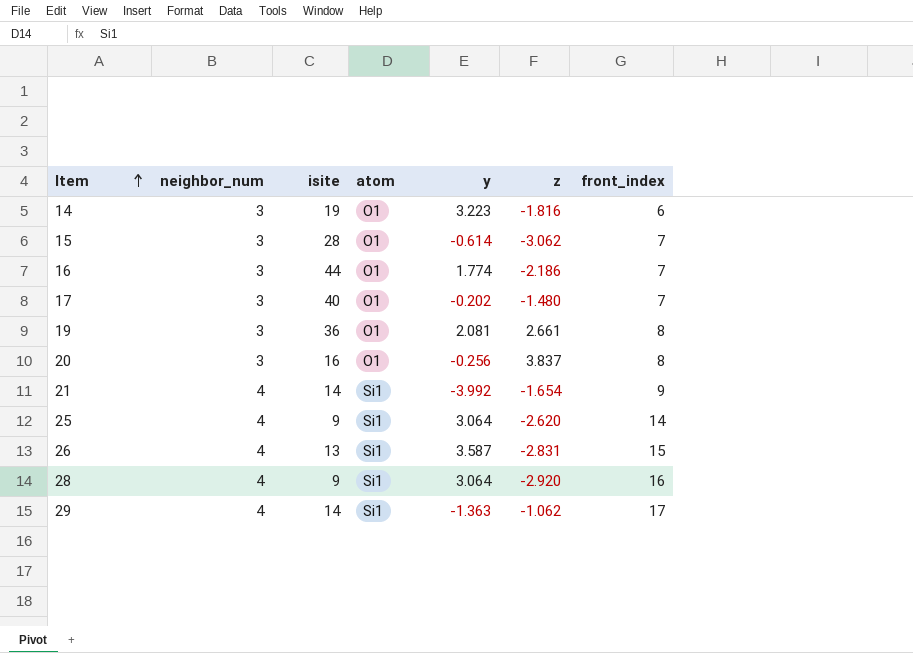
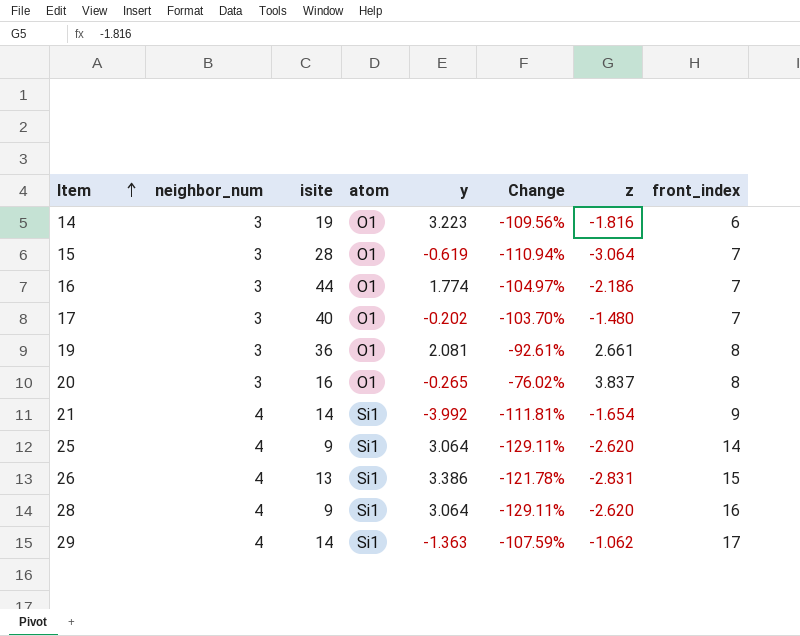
column Change | formula: none -> ([z] - [isite]) / [isite]
15 | y: -0.614 -> -0.619
15 | z: -3.062 -> -3.064
20 | y: -0.256 -> -0.265
26 | y: 3.587 -> 3.386
28 | z: -2.920 -> -2.620

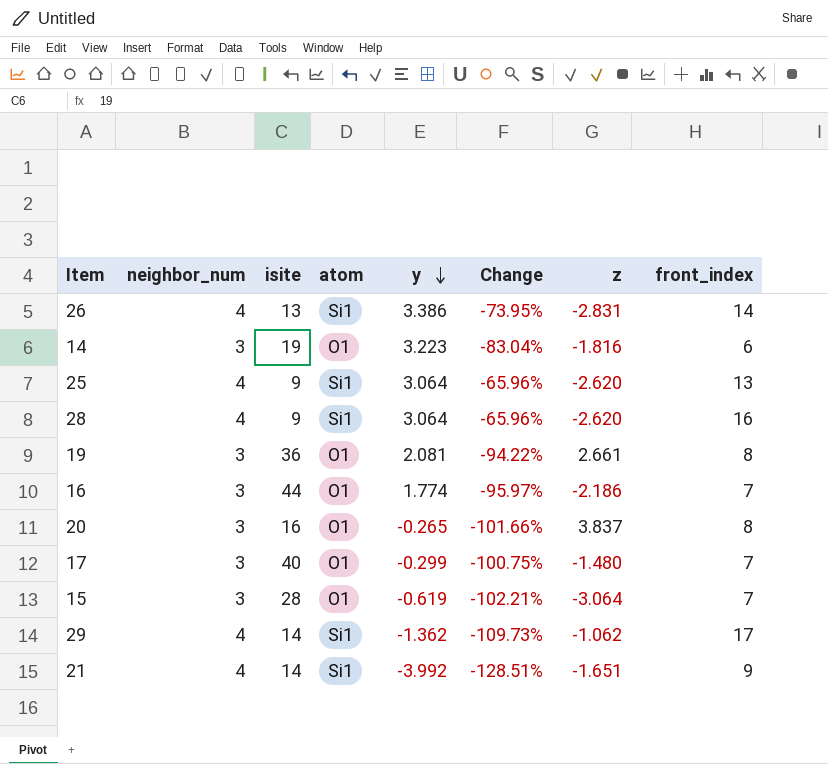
row order: Item ascending -> y descending
column Change | formula: ([z] - [isite]) / [isite] -> ([y] - [isite]) / [isite]
26 | front_index: 15 -> 14
25 | front_index: 14 -> 13
17 | y: -0.202 -> -0.299
29 | y: -1.363 -> -1.362
21 | z: -1.654 -> -1.651

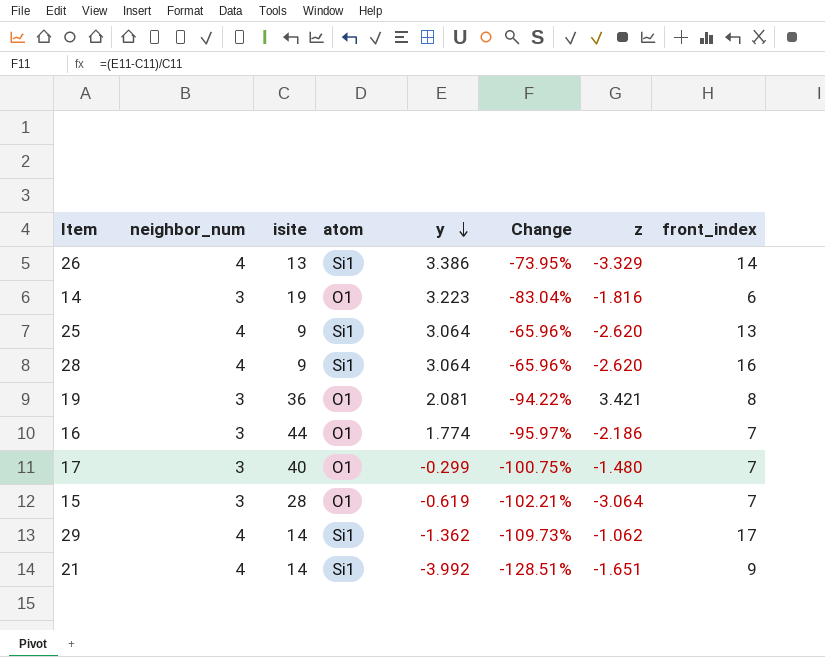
row 20: 3 | 16 | O1 | -0.265 | -101.66% | 3.837 | 8 -> none
26 | z: -2.831 -> -3.329
19 | z: 2.661 -> 3.421

